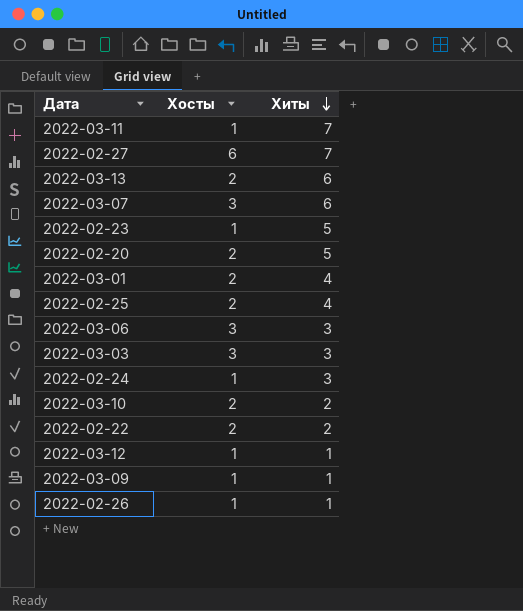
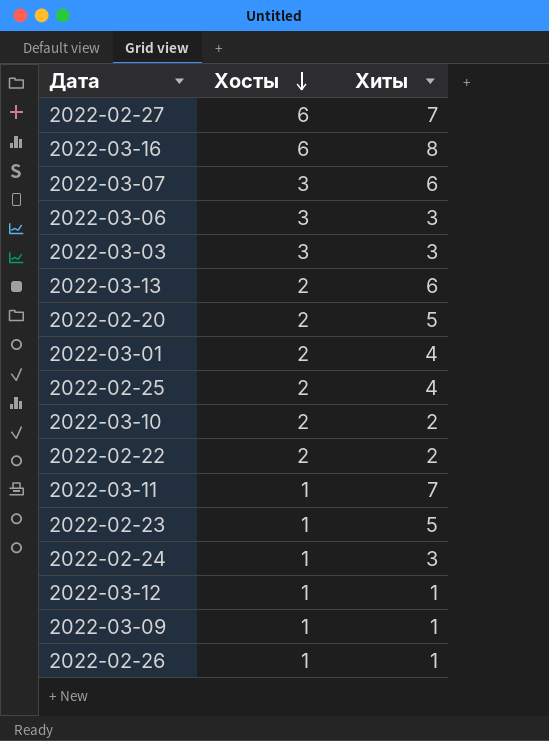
row order: Хиты descending -> Хосты descending
row 2022-03-16: none -> 6 | 8

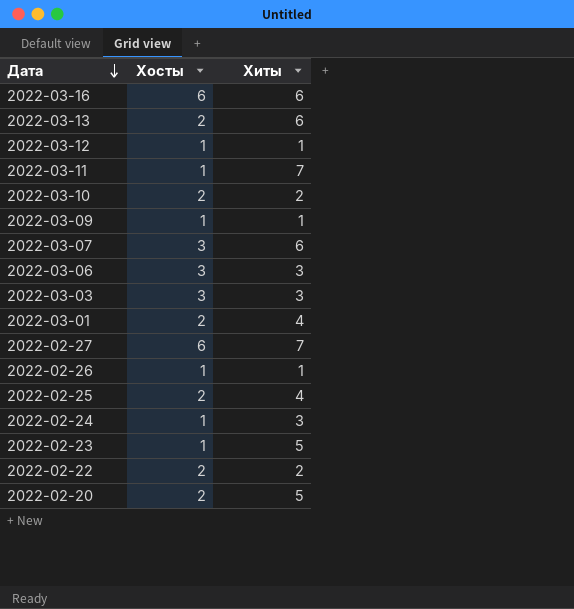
row order: Хосты descending -> Дата descending
2022-03-16 | Хиты: 8 -> 6

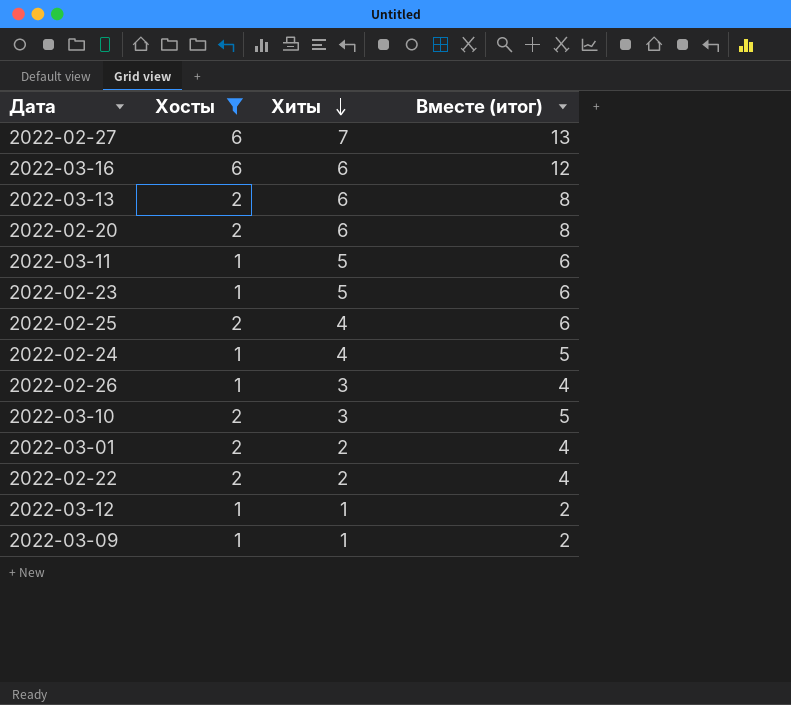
filter: none -> Хосты != 3
row order: Дата descending -> Хиты descending
column Вместе (итог) | formula: none -> [Хосты] + [Хиты]
2022-02-20 | Хиты: 5 -> 6
2022-03-11 | Хиты: 7 -> 5
2022-02-24 | Хиты: 3 -> 4
2022-02-26 | Хиты: 1 -> 3
2022-03-10 | Хиты: 2 -> 3
2022-03-01 | Хиты: 4 -> 2

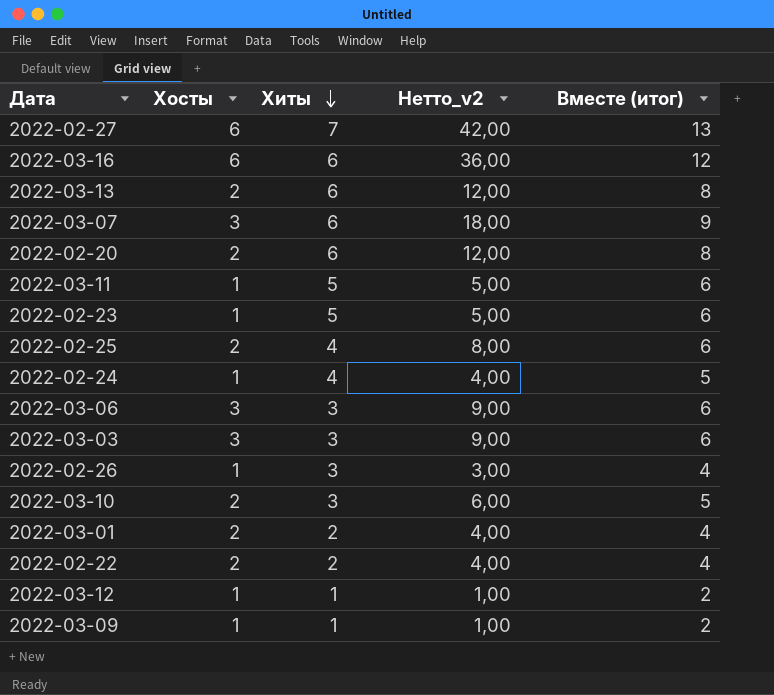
filter: Хосты != 3 -> none
column Нетто_v2 | formula: none -> [Хосты] * [Хиты]

